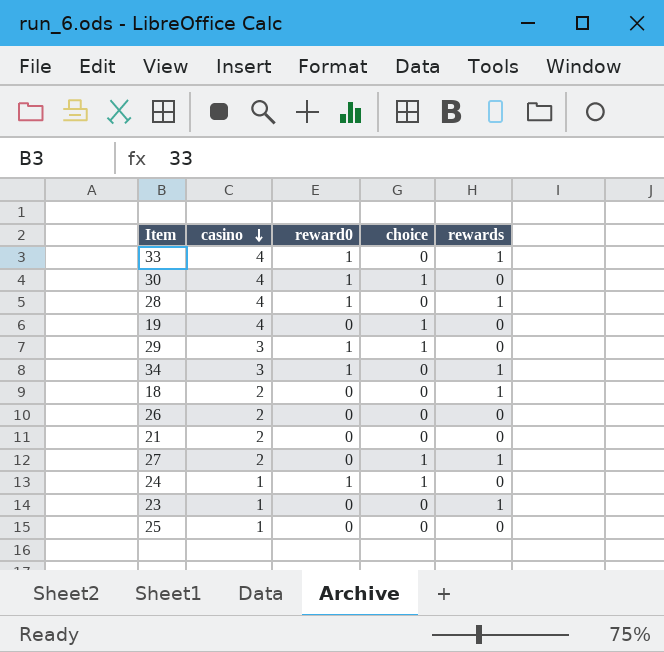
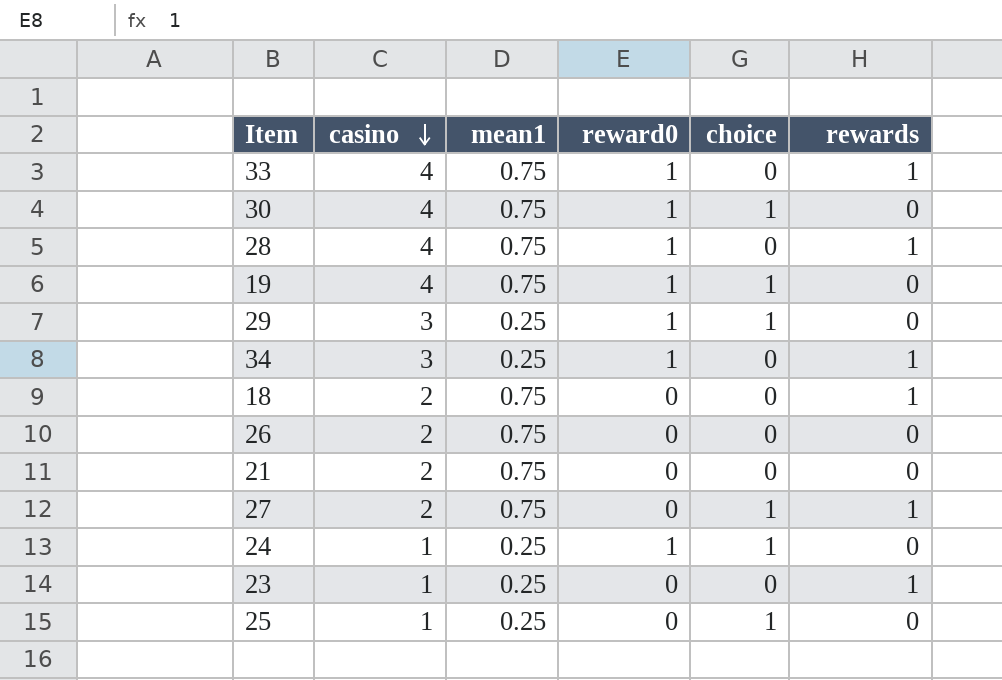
column mean1 | position: none -> 3
19 | reward0: 0 -> 1
25 | choice: 0 -> 1

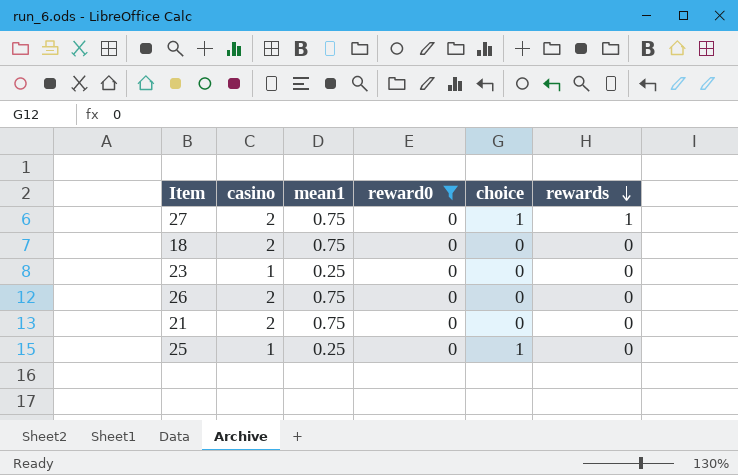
filter: none -> reward0 = 0
row order: casino descending -> rewards descending
18 | rewards: 1 -> 0
23 | rewards: 1 -> 0

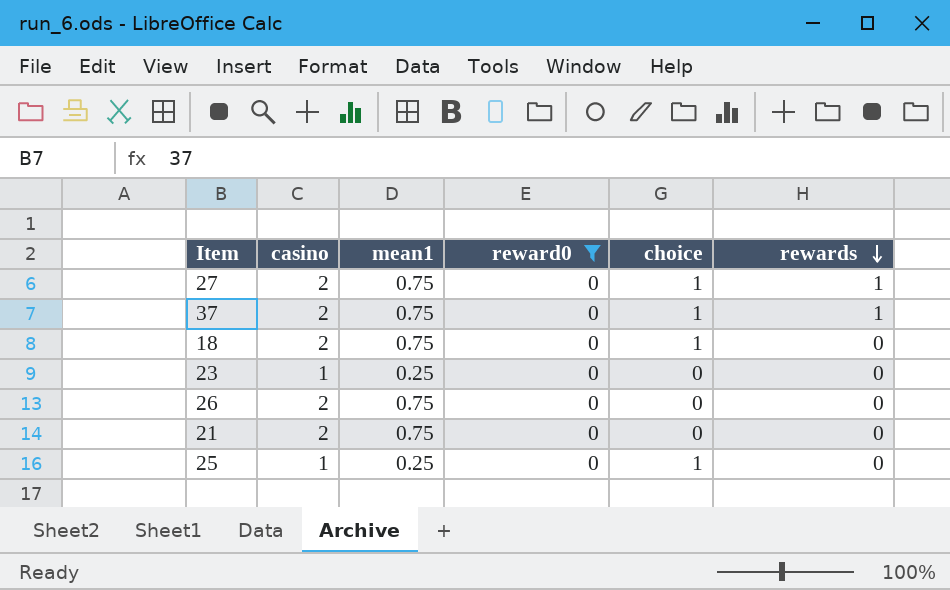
row 37: none -> 2 | 0.75 | 0 | 1 | 1
18 | choice: 0 -> 1

